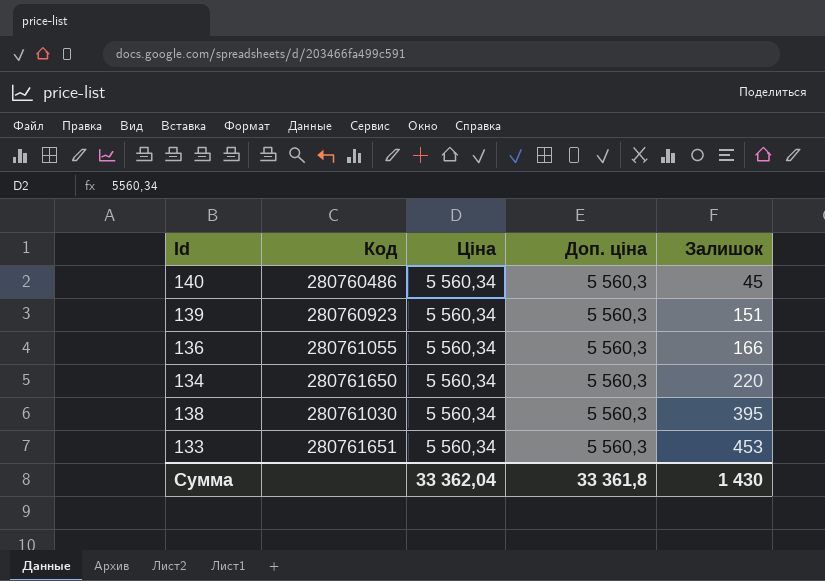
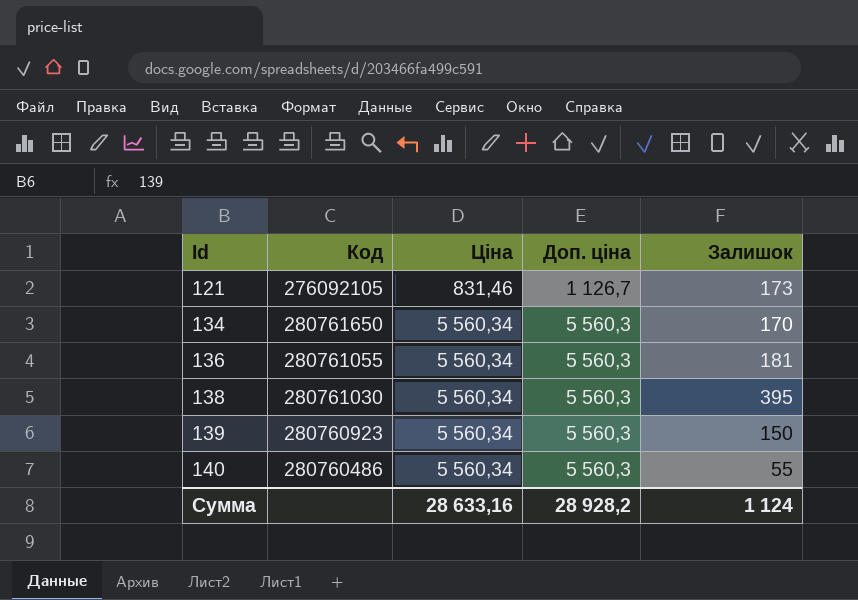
row order: Залишок ascending -> Id ascending
row 133: 280761651 | 5 560,34 | 5 560,3 | 453 -> none
row 121: none -> 276092105 | 831,46 | 1 126,7 | 173
134 | Залишок: 220 -> 170
136 | Залишок: 166 -> 181
139 | Залишок: 151 -> 150
140 | Залишок: 45 -> 55
Сумма | Ціна: 33 362,04 -> 28 633,16
Сумма | Доп. ціна: 33 361,8 -> 28 928,2
Сумма | Залишок: 1 430 -> 1 124

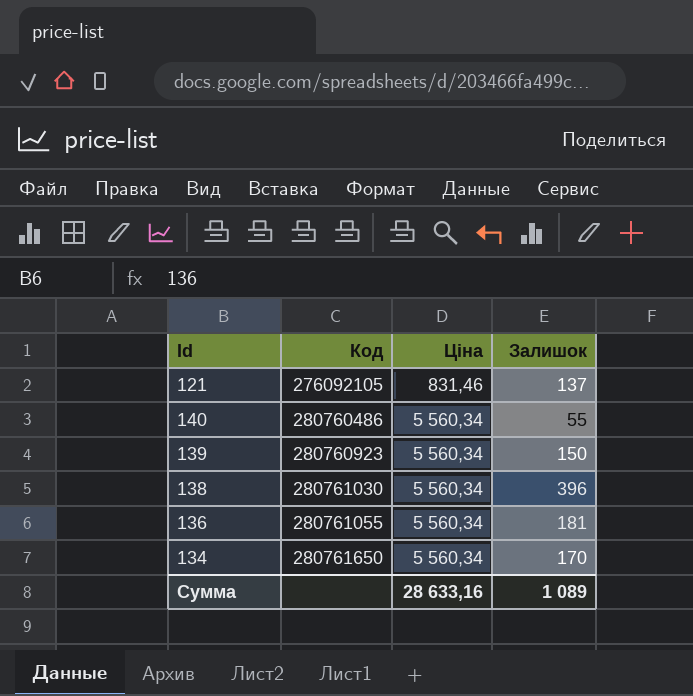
row order: Id ascending -> Код ascending
column Доп. ціна | position: 4 -> none
121 | Залишок: 173 -> 137
138 | Залишок: 395 -> 396
Сумма | Залишок: 1 124 -> 1 089

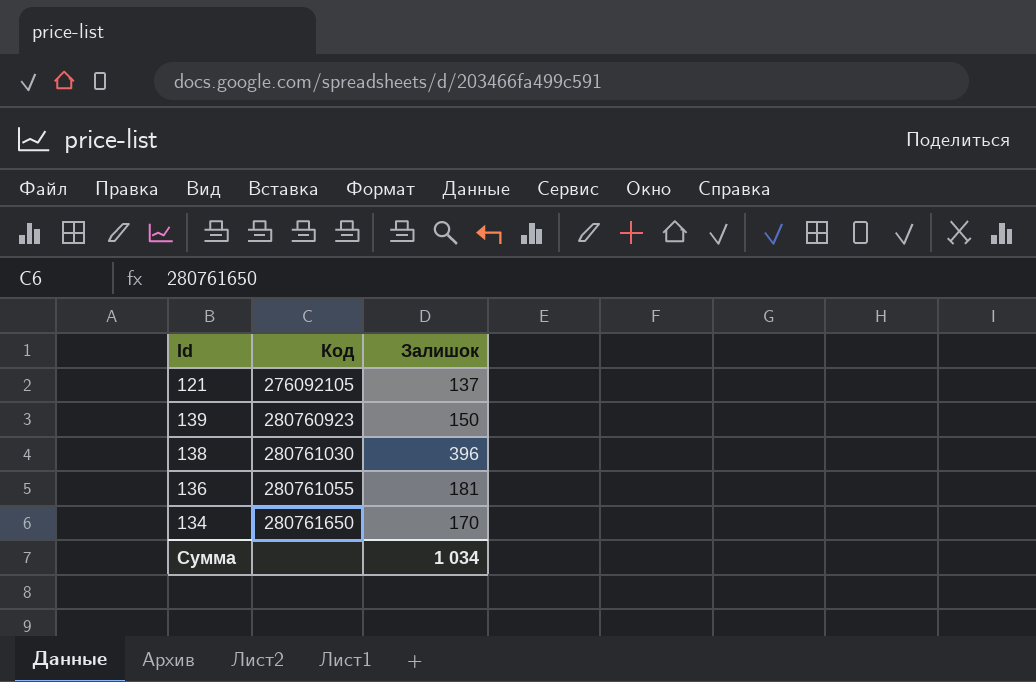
column Ціна | position: 3 -> none
row 140: 280760486 | 5 560,34 | 55 -> none
Сумма | Залишок: 1 089 -> 1 034

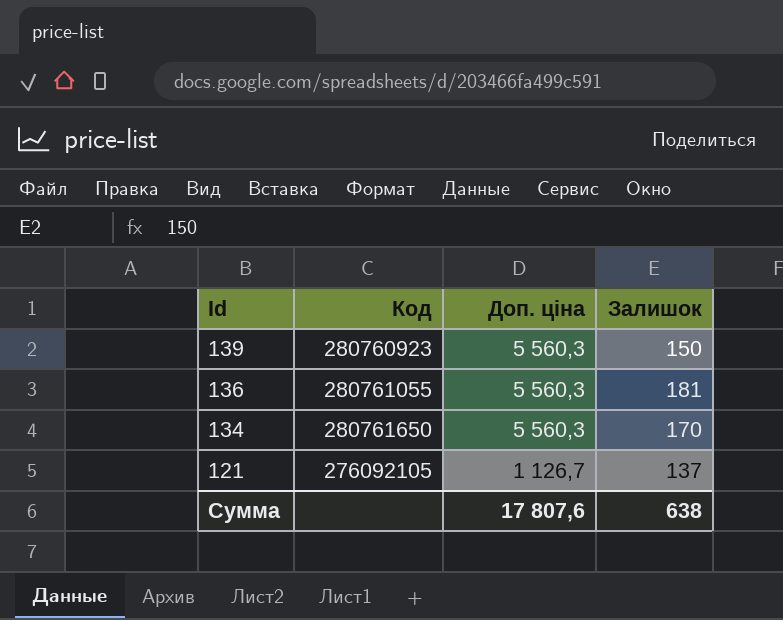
row order: Код ascending -> Id descending
column Доп. ціна | position: none -> 3
row 138: 280761030 | 396 -> none
Сумма | Залишок: 1 034 -> 638

